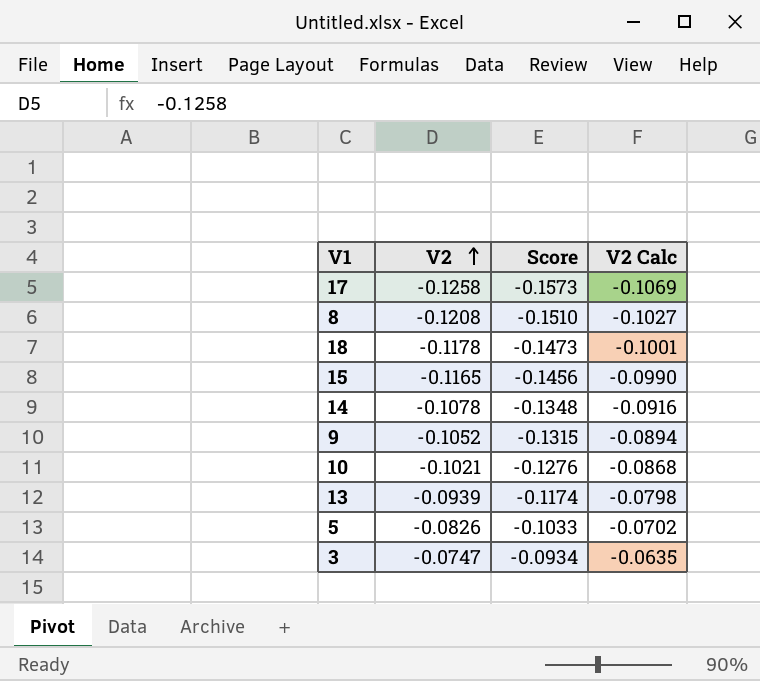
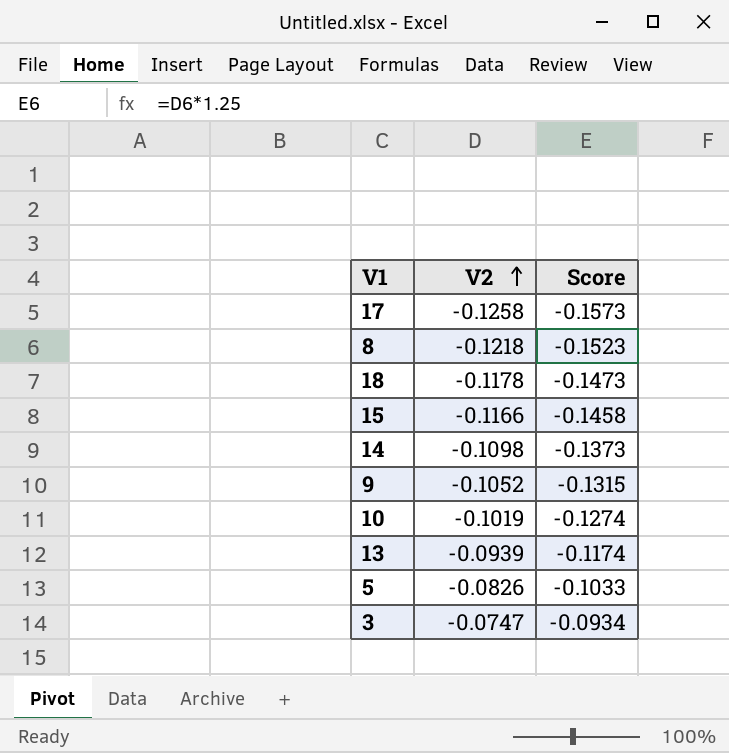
column V2 Calc | formula: [V2] * 0.85 -> none
8 | V2: -0.1208 -> -0.1218
8 | Score: -0.1510 -> -0.1523
15 | V2: -0.1165 -> -0.1166
15 | Score: -0.1456 -> -0.1458
14 | V2: -0.1078 -> -0.1098
14 | Score: -0.1348 -> -0.1373
10 | V2: -0.1021 -> -0.1019
10 | Score: -0.1276 -> -0.1274

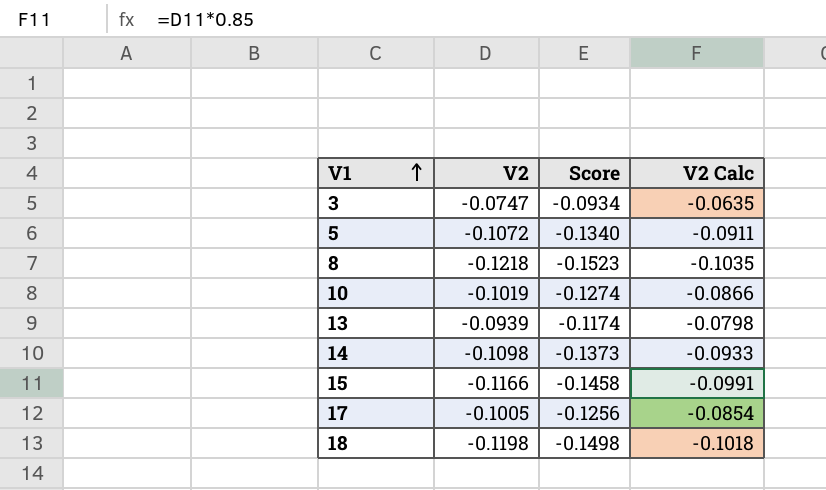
row order: V2 ascending -> V1 ascending
column V2 Calc | formula: none -> [V2] * 0.85
row 9: -0.1052 | -0.1315 -> none
5 | V2: -0.0826 -> -0.1072
5 | Score: -0.1033 -> -0.1340
17 | V2: -0.1258 -> -0.1005
17 | Score: -0.1573 -> -0.1256
18 | V2: -0.1178 -> -0.1198
18 | Score: -0.1473 -> -0.1498

